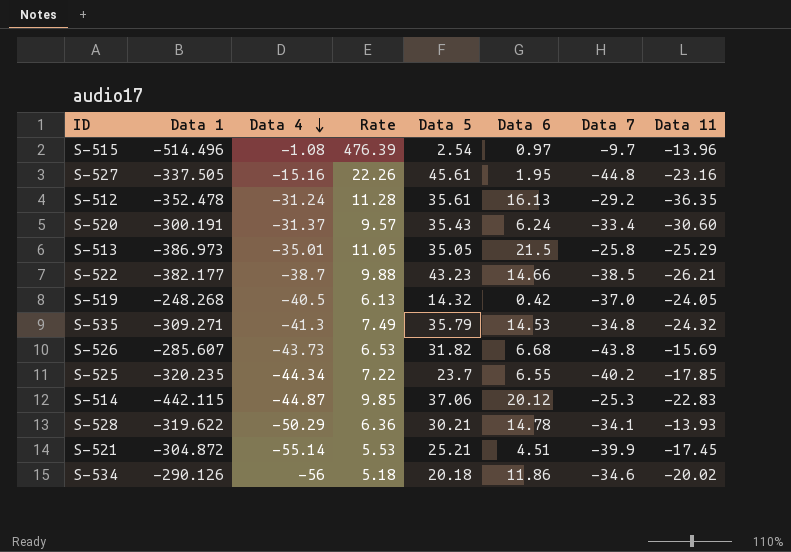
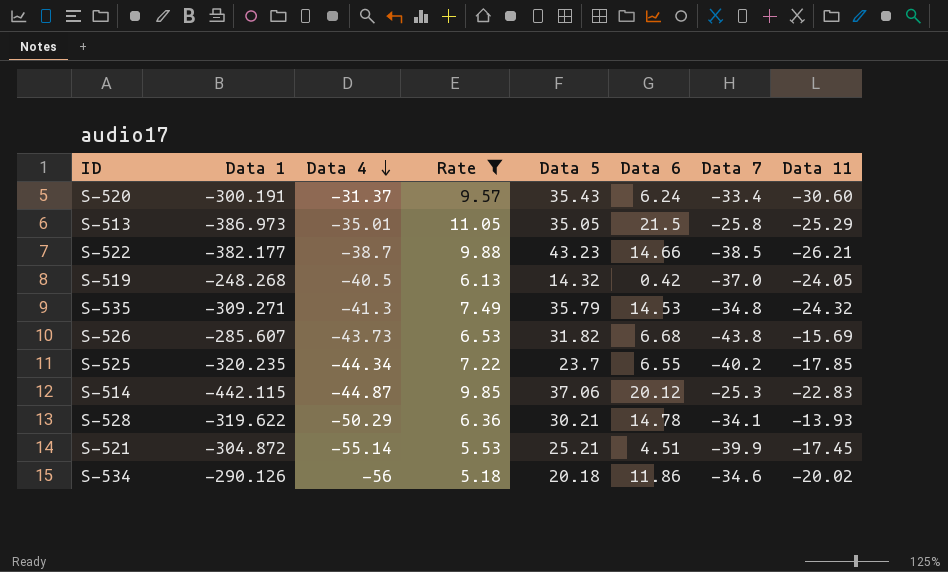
filter: none -> Rate <= 11.05

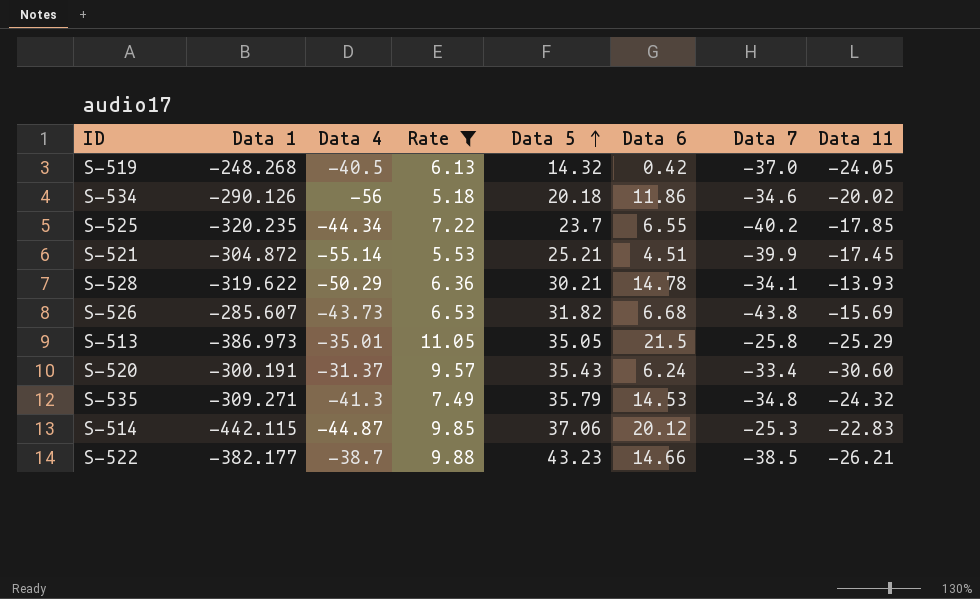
row order: Data 4 descending -> Data 5 ascending

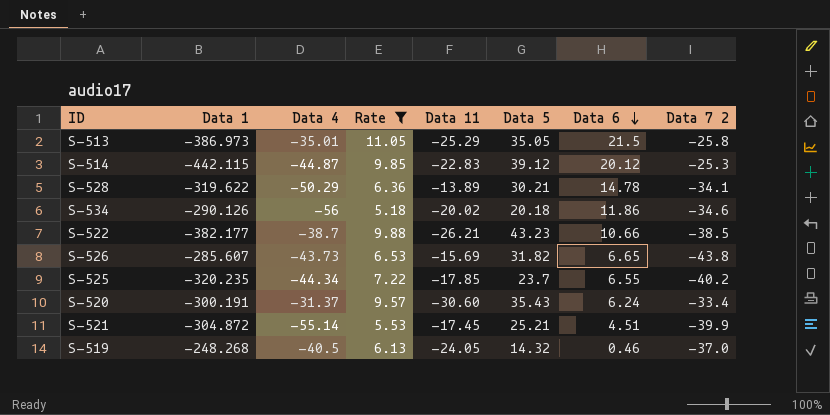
row order: Data 5 ascending -> Data 6 descending
column Data 11 | position: 8 -> 5
column name: Data 7 -> Data 7 2
row S-535: -309.271 | -41.3 | 7.49 | 35.79 | 14.53 | -34.8 | -24.32 -> none
S-514 | Data 5: 37.06 -> 39.12
S-528 | Data 11: -13.93 -> -13.89
S-522 | Data 6: 14.66 -> 10.66
S-526 | Data 6: 6.68 -> 6.65
S-519 | Data 6: 0.42 -> 0.46

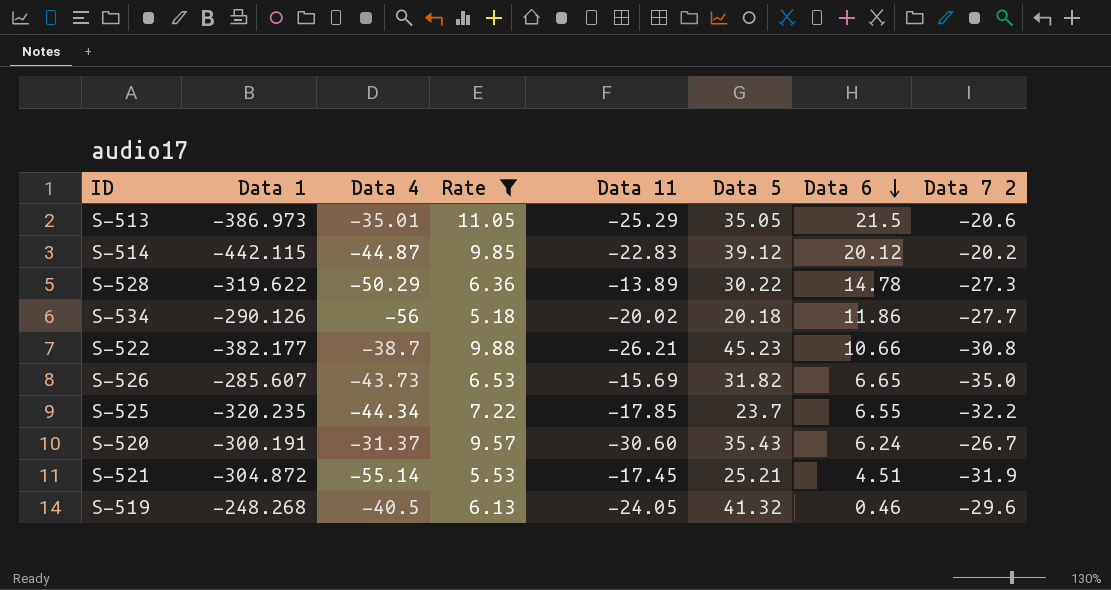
S-513 | Data 7 2: -25.8 -> -20.6
S-514 | Data 7 2: -25.3 -> -20.2
S-528 | Data 5: 30.21 -> 30.22
S-528 | Data 7 2: -34.1 -> -27.3
S-534 | Data 7 2: -34.6 -> -27.7
S-522 | Data 5: 43.23 -> 45.23
S-522 | Data 7 2: -38.5 -> -30.8
S-526 | Data 7 2: -43.8 -> -35.0
S-525 | Data 7 2: -40.2 -> -32.2
S-520 | Data 7 2: -33.4 -> -26.7
S-521 | Data 7 2: -39.9 -> -31.9
S-519 | Data 5: 14.32 -> 41.32
S-519 | Data 7 2: -37.0 -> -29.6

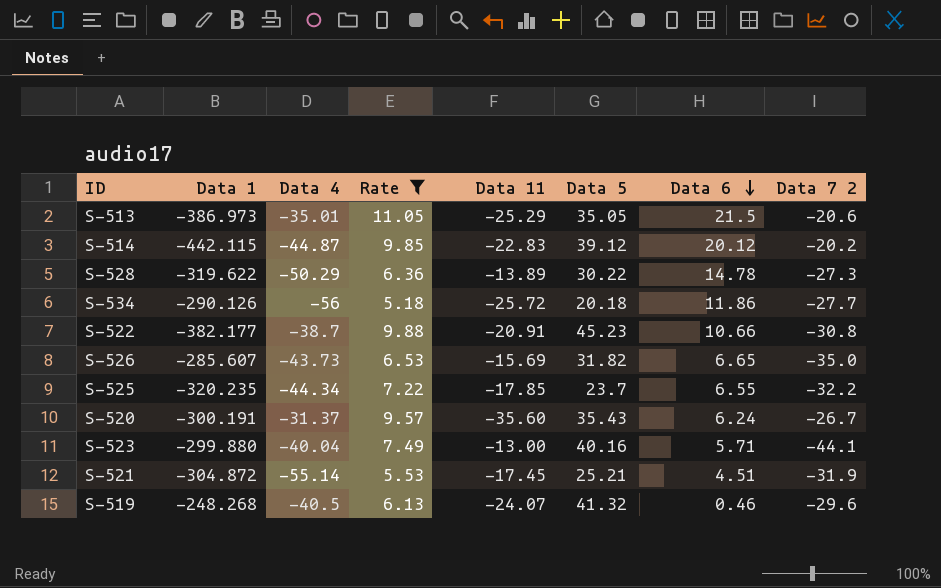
S-534 | Data 11: -20.02 -> -25.72
S-522 | Data 11: -26.21 -> -20.91
S-520 | Data 11: -30.60 -> -35.60
row S-523: none -> -299.880 | -40.04 | 7.49 | -13.00 | 40.16 | 5.71 | -44.1
S-519 | Data 11: -24.05 -> -24.07

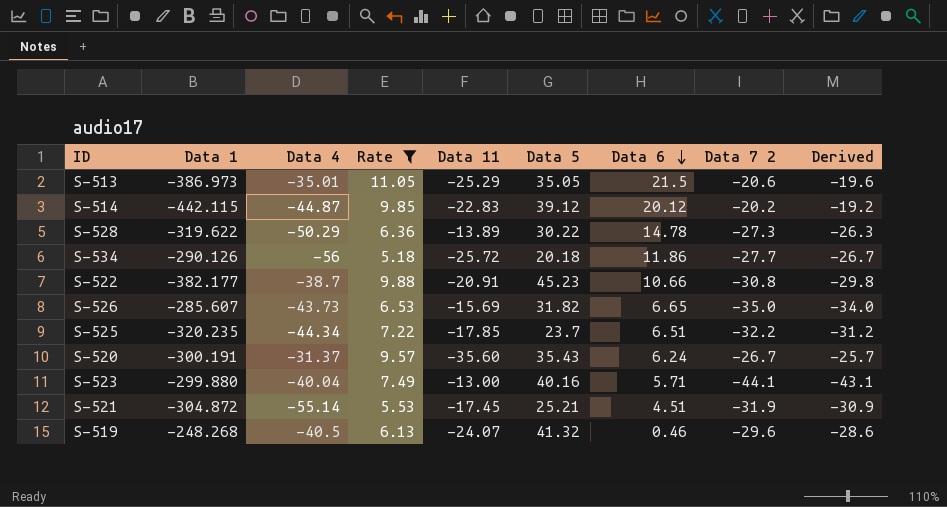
column Derived | formula: none -> [Data 7 2] + 1
S-525 | Data 6: 6.55 -> 6.51

